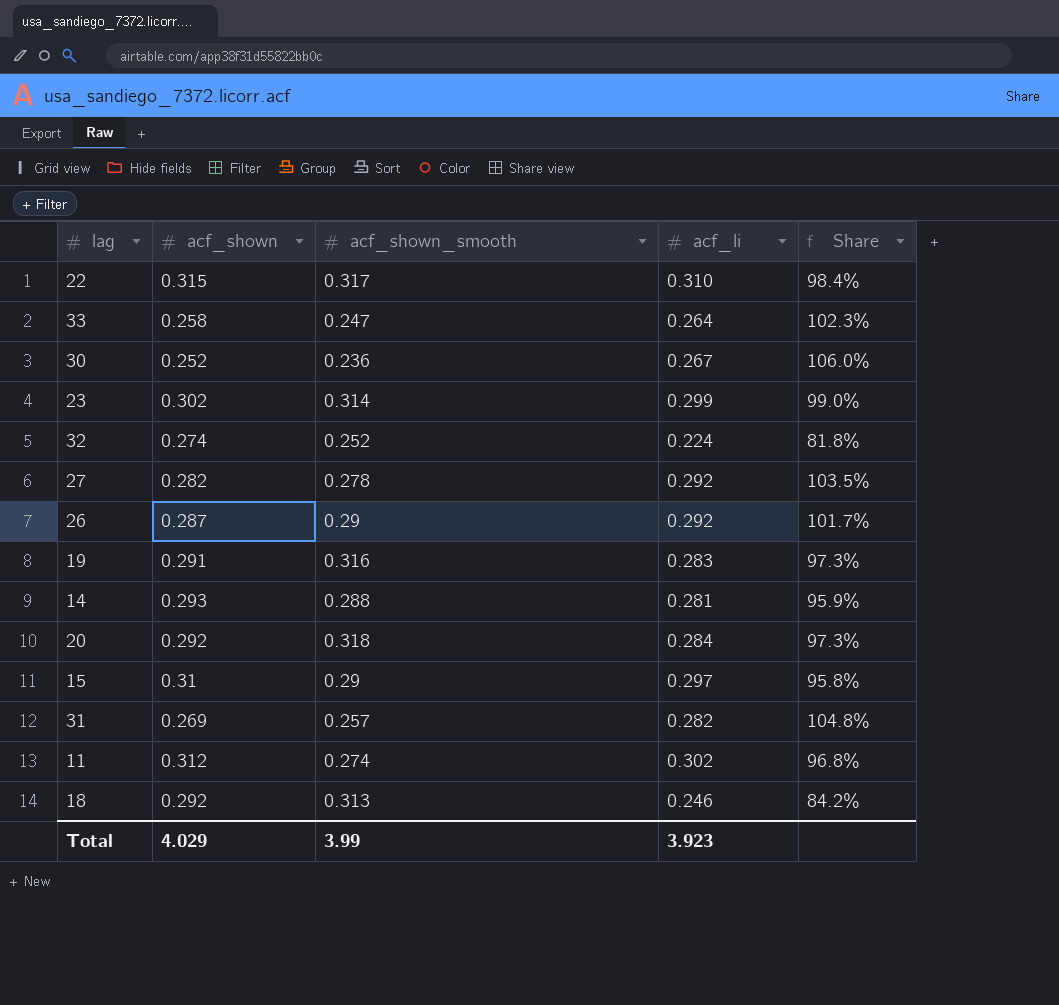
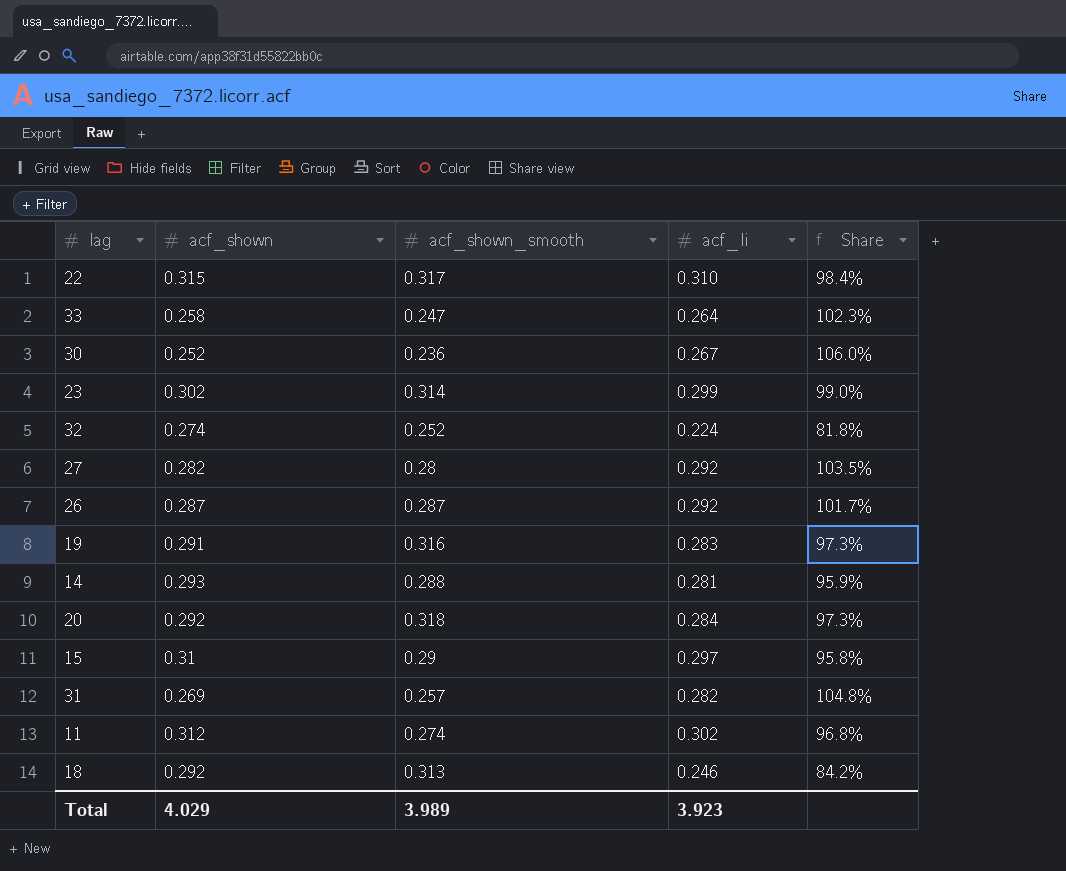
27 | acf_shown_smooth: 0.278 -> 0.28
26 | acf_shown_smooth: 0.29 -> 0.287
Total | acf_shown_smooth: 3.99 -> 3.989

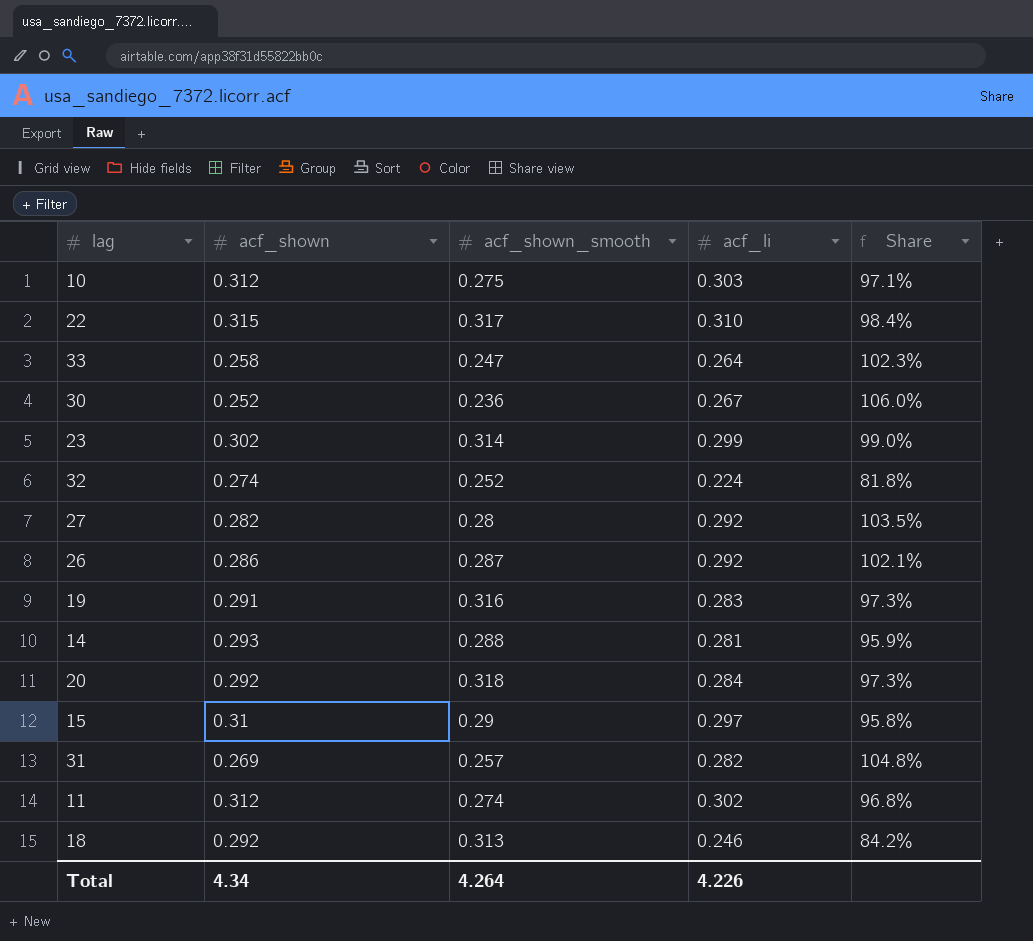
row 10: none -> 0.312 | 0.275 | 0.303 | 97.1%
26 | acf_shown: 0.287 -> 0.286
26 | Share: 101.7% -> 102.1%
Total | acf_shown: 4.029 -> 4.34
Total | acf_shown_smooth: 3.989 -> 4.264
Total | acf_li: 3.923 -> 4.226

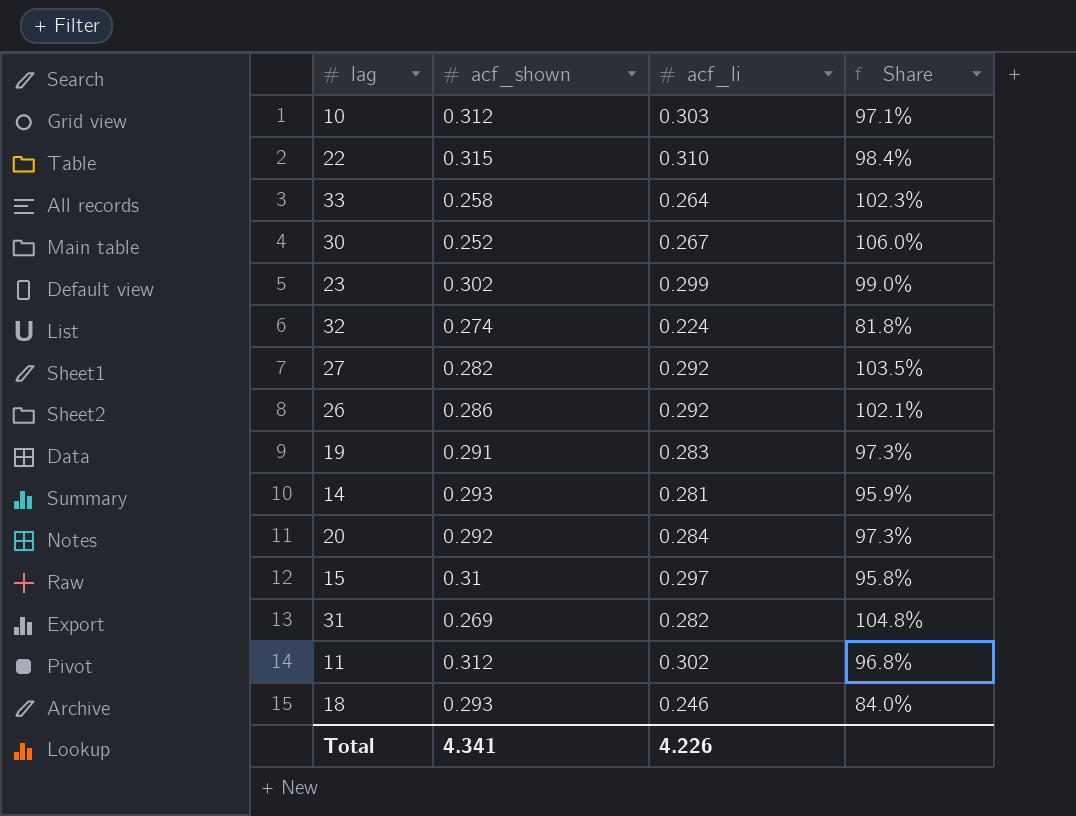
column acf_shown_smooth | position: 3 -> none
18 | acf_shown: 0.292 -> 0.293
18 | Share: 84.2% -> 84.0%
Total | acf_shown: 4.34 -> 4.341

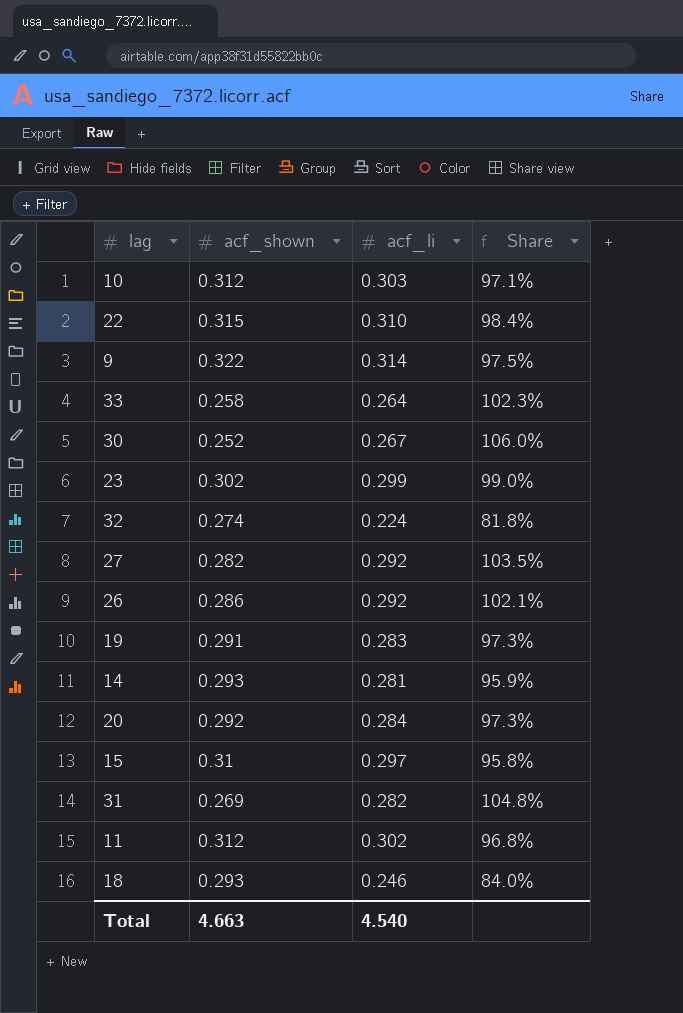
row 9: none -> 0.322 | 0.314 | 97.5%
Total | acf_shown: 4.341 -> 4.663
Total | acf_li: 4.226 -> 4.540

